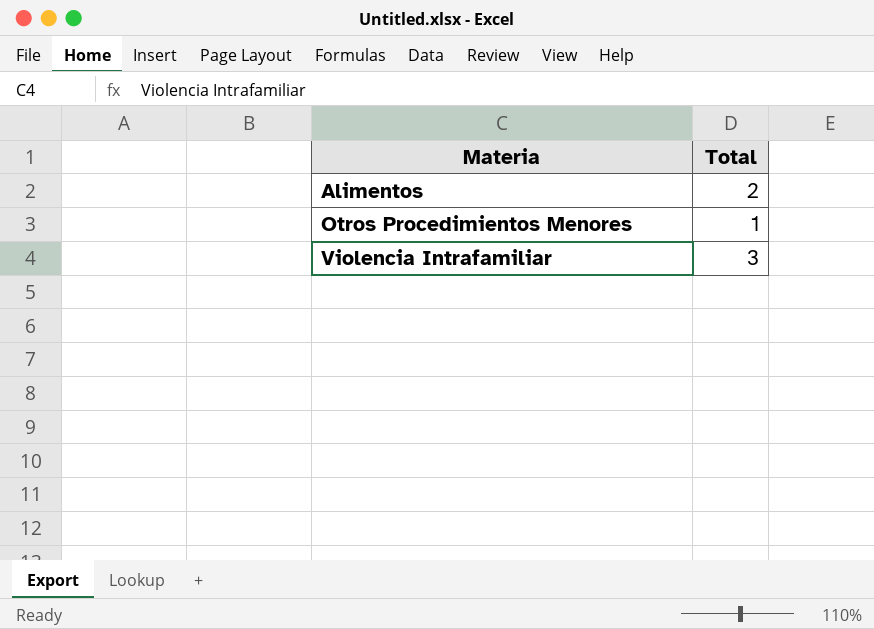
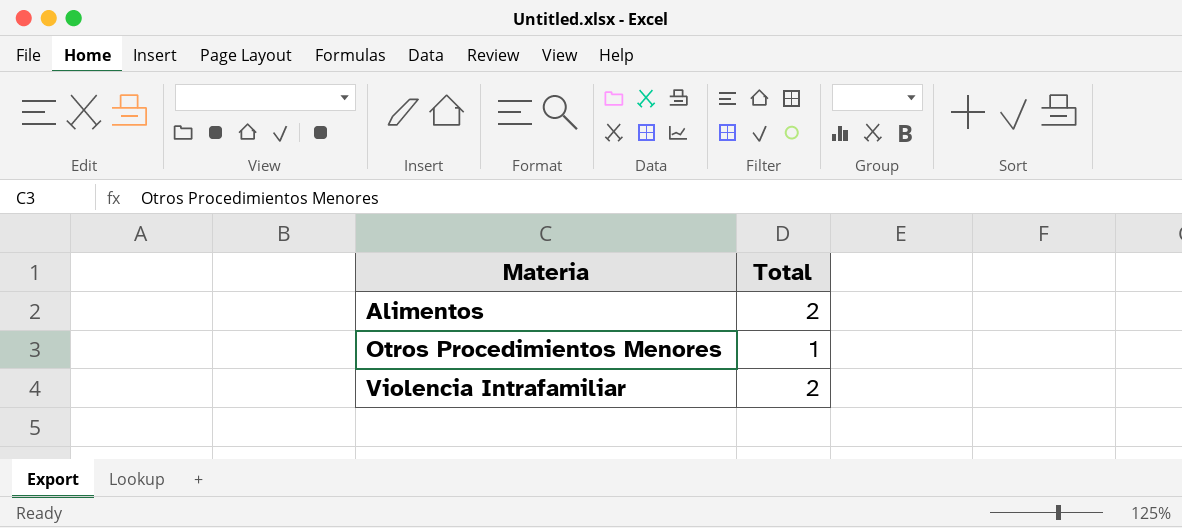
Violencia Intrafamiliar | Total: 3 -> 2

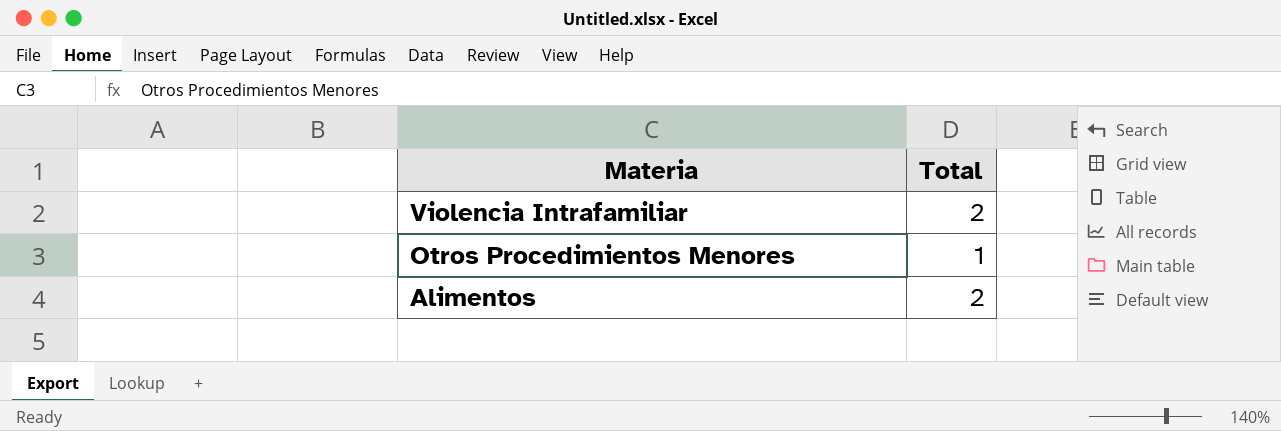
row order: Materia ascending -> Materia descending

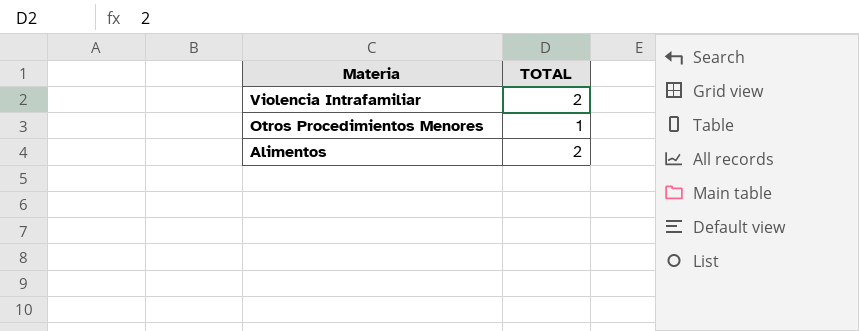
column name: Total -> TOTAL

